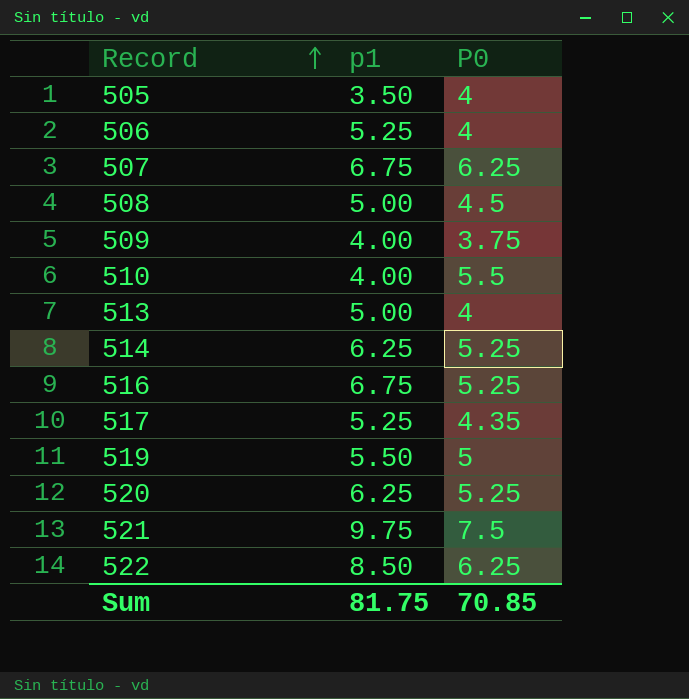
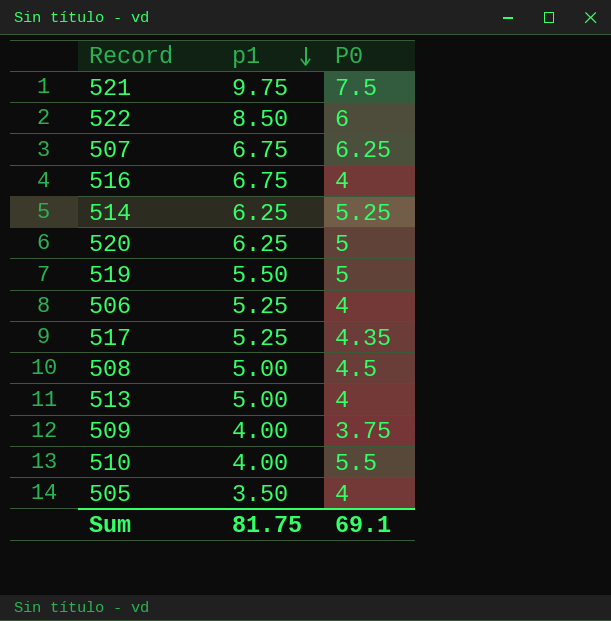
row order: Record ascending -> p1 descending
522 | P0: 6.25 -> 6
516 | P0: 5.25 -> 4
520 | P0: 5.25 -> 5
Sum | P0: 70.85 -> 69.1

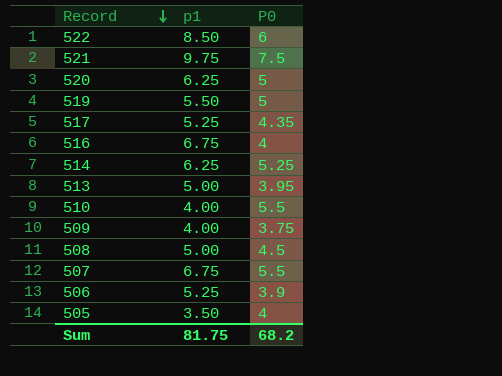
row order: p1 descending -> Record descending
513 | P0: 4 -> 3.95
507 | P0: 6.25 -> 5.5
506 | P0: 4 -> 3.9
Sum | P0: 69.1 -> 68.2

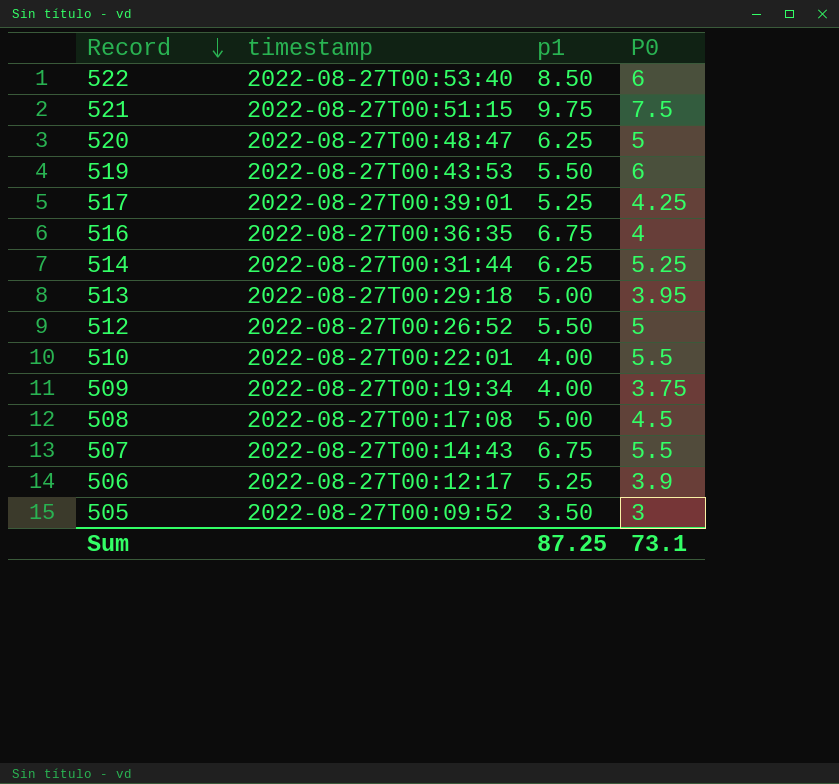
column timestamp | position: none -> 2
519 | P0: 5 -> 6
517 | P0: 4.35 -> 4.25
row 512: none -> 2022-08-27T00:26:52 | 5.50 | 5
505 | P0: 4 -> 3
Sum | p1: 81.75 -> 87.25
Sum | P0: 68.2 -> 73.1

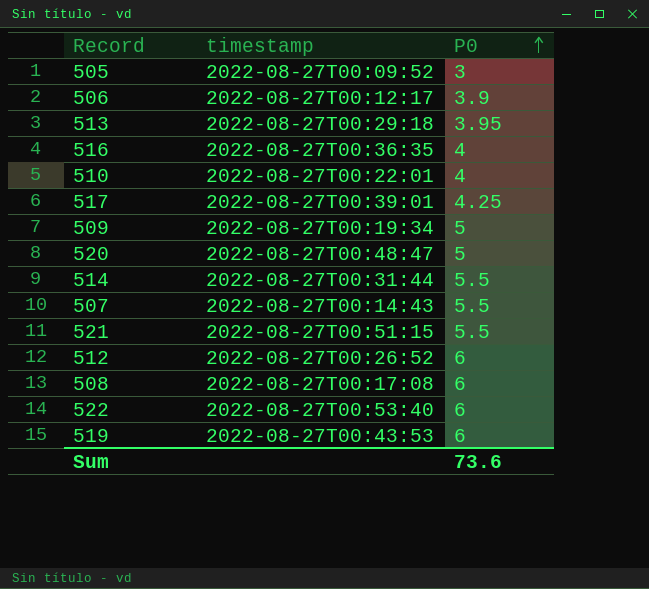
row order: Record descending -> P0 ascending
column p1 | position: 3 -> none
510 | P0: 5.5 -> 4
509 | P0: 3.75 -> 5
514 | P0: 5.25 -> 5.5
521 | P0: 7.5 -> 5.5
512 | P0: 5 -> 6
508 | P0: 4.5 -> 6
Sum | P0: 73.1 -> 73.6

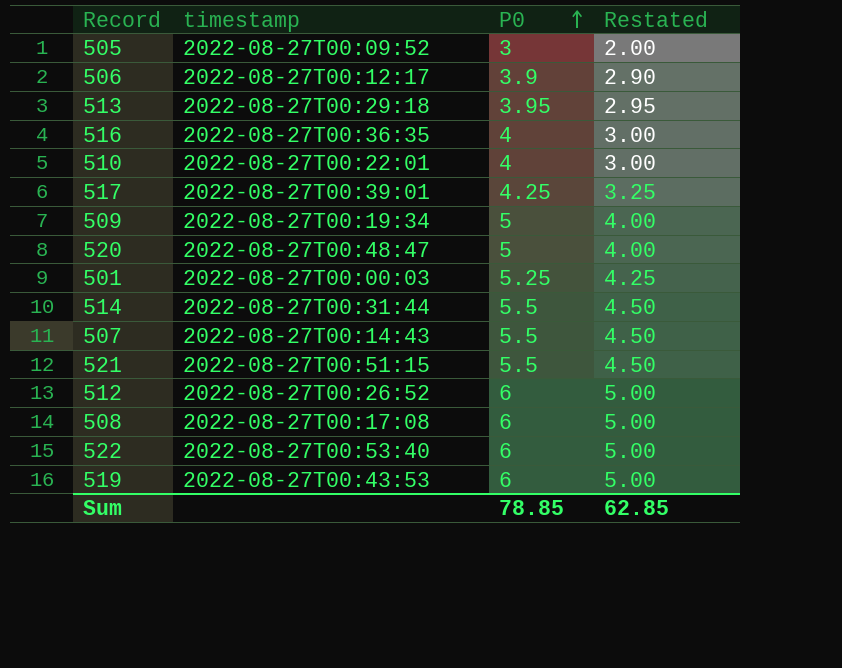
column Restated | formula: none -> [P0] - 1
row 501: none -> 2022-08-27T00:00:03 | 5.25 | 4.25
Sum | P0: 73.6 -> 78.85

